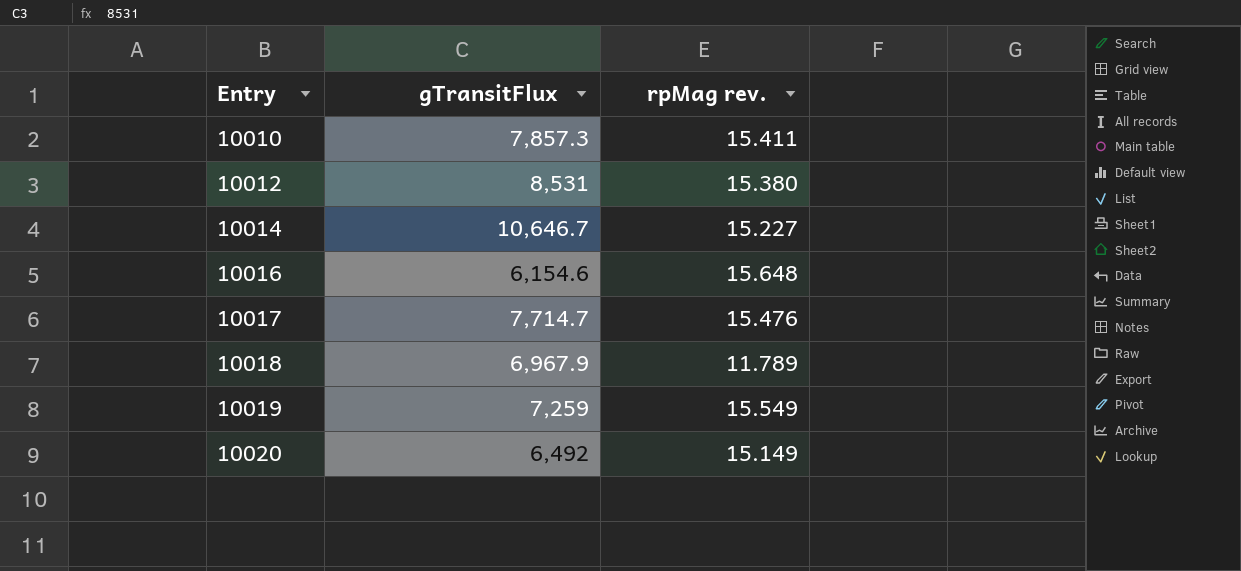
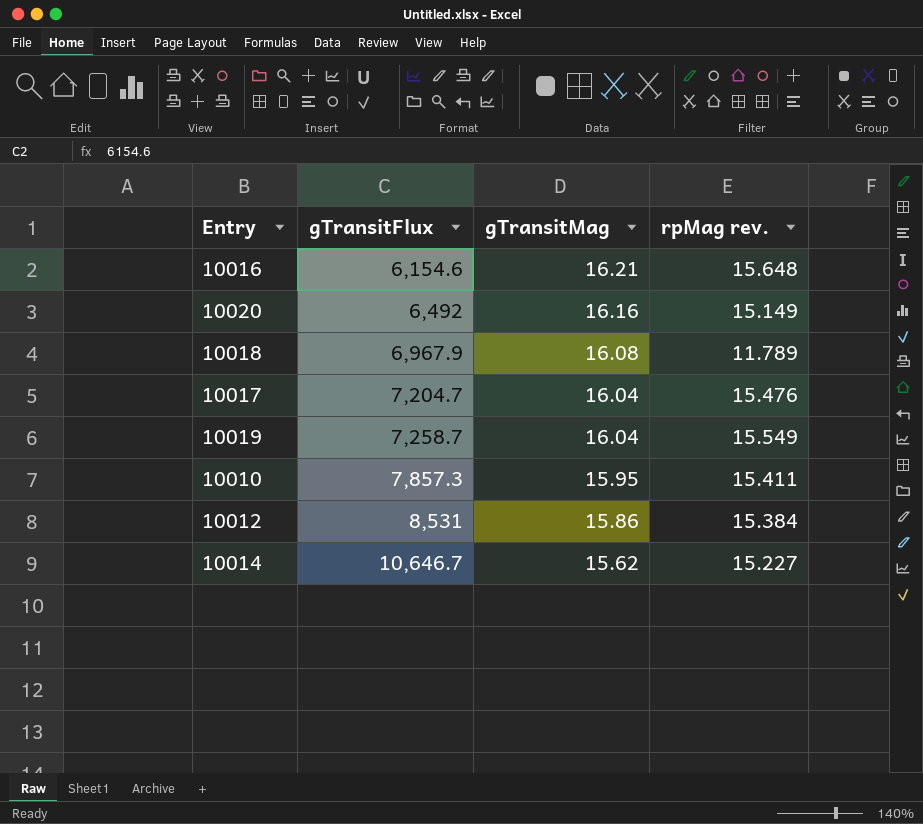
row order: Entry ascending -> gTransitFlux ascending
column gTransitMag | position: none -> 3
10017 | gTransitFlux: 7,714.7 -> 7,204.7
10019 | gTransitFlux: 7,259 -> 7,258.7
10012 | rpMag rev.: 15.380 -> 15.384

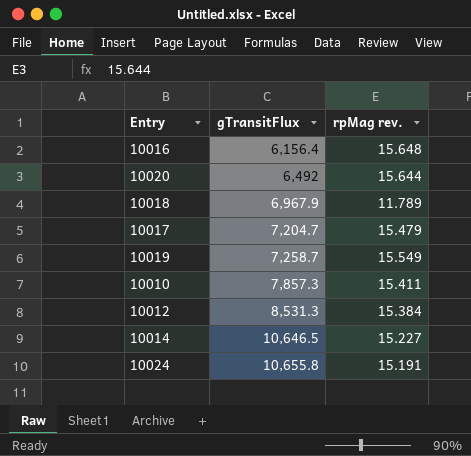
column gTransitMag | position: 3 -> none
10016 | gTransitFlux: 6,154.6 -> 6,156.4
10020 | rpMag rev.: 15.149 -> 15.644
10017 | rpMag rev.: 15.476 -> 15.479
10012 | gTransitFlux: 8,531 -> 8,531.3
10014 | gTransitFlux: 10,646.7 -> 10,646.5
row 10024: none -> 10,655.8 | 15.191

